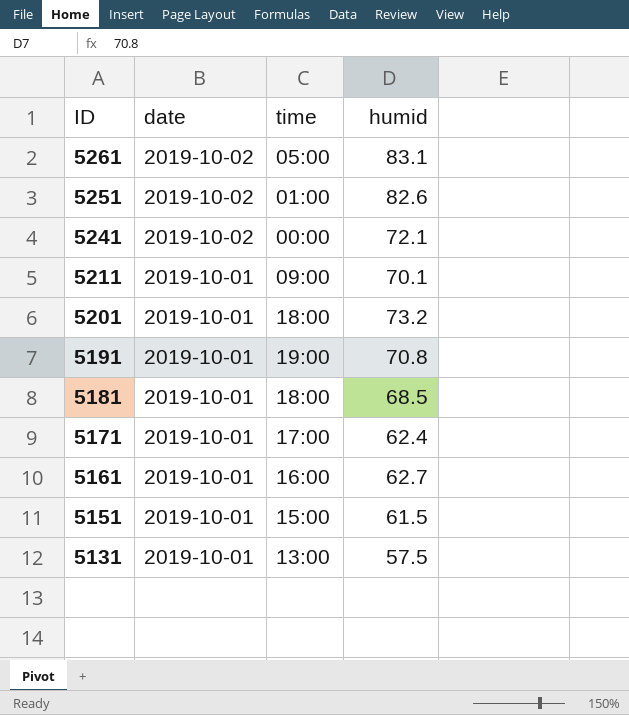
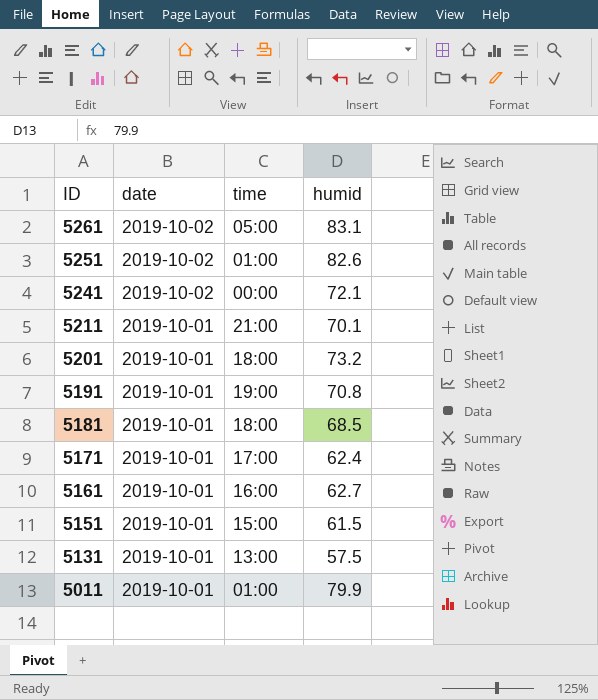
5211 | time: 09:00 -> 21:00
row 5011: none -> 2019-10-01 | 01:00 | 79.9

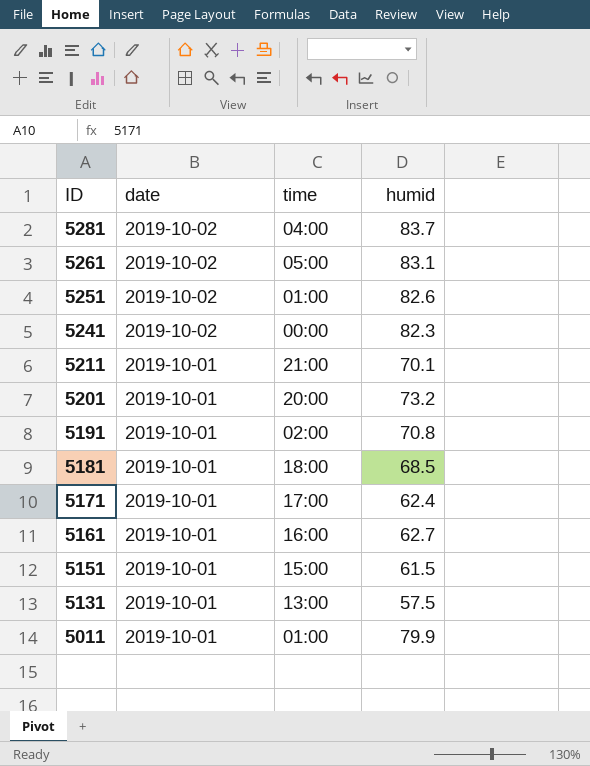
row 5281: none -> 2019-10-02 | 04:00 | 83.7
5241 | humid: 72.1 -> 82.3
5201 | time: 18:00 -> 20:00
5191 | time: 19:00 -> 02:00

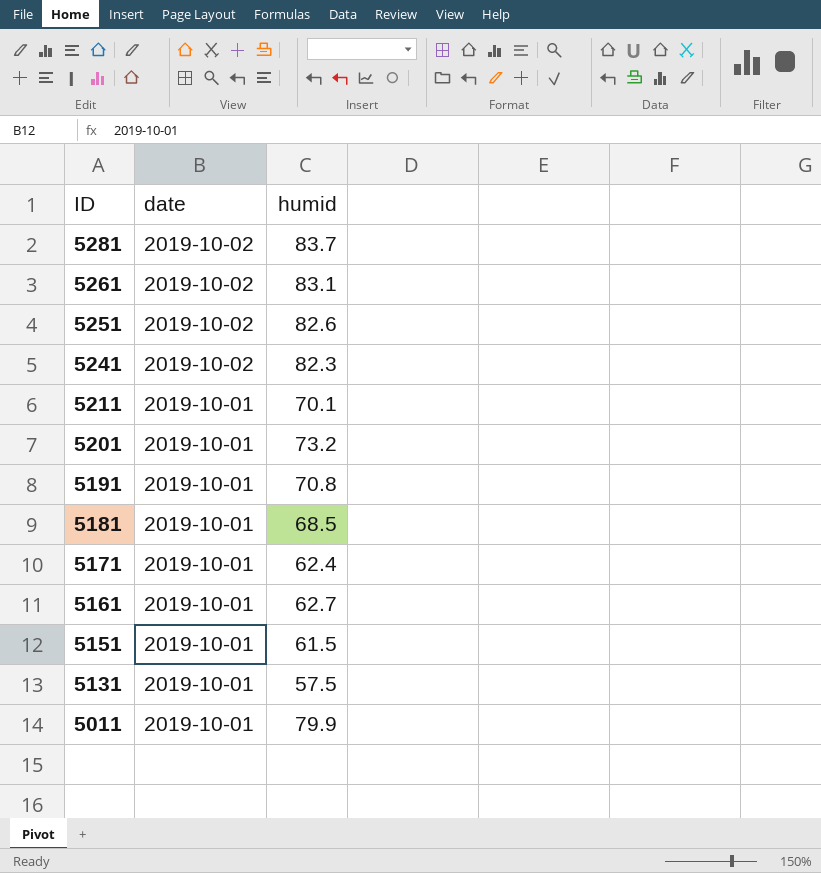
column time | position: 3 -> none

